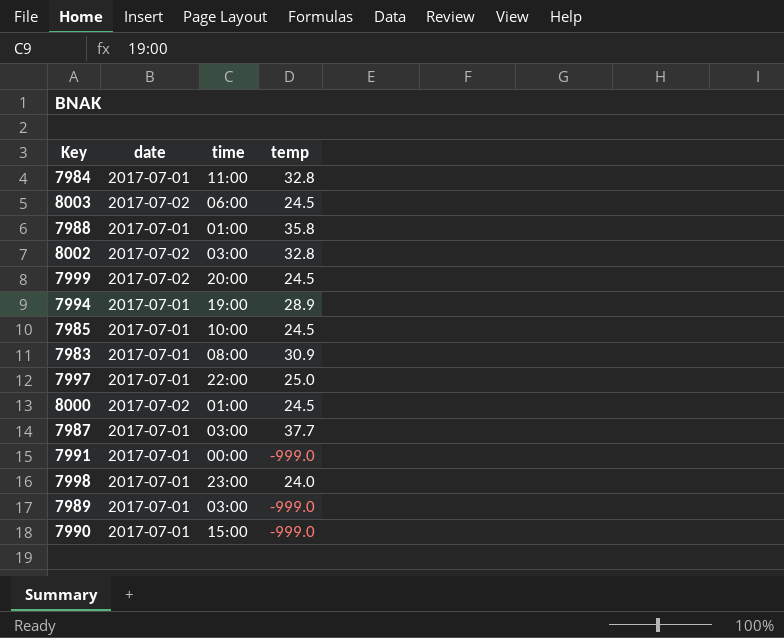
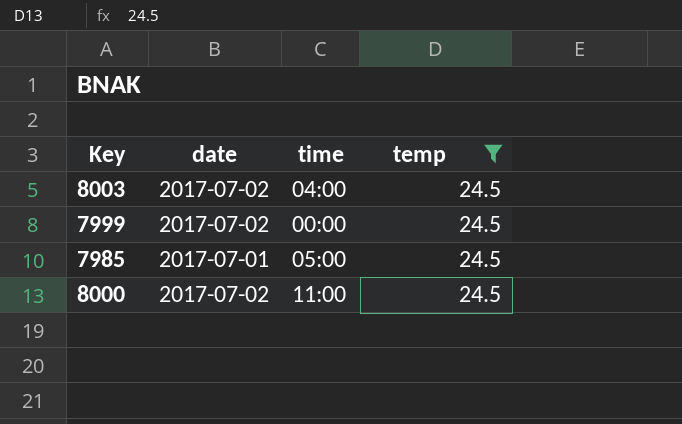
filter: none -> temp = 24.5
8003 | time: 06:00 -> 04:00
7999 | time: 20:00 -> 00:00
7985 | time: 10:00 -> 05:00
8000 | time: 01:00 -> 11:00

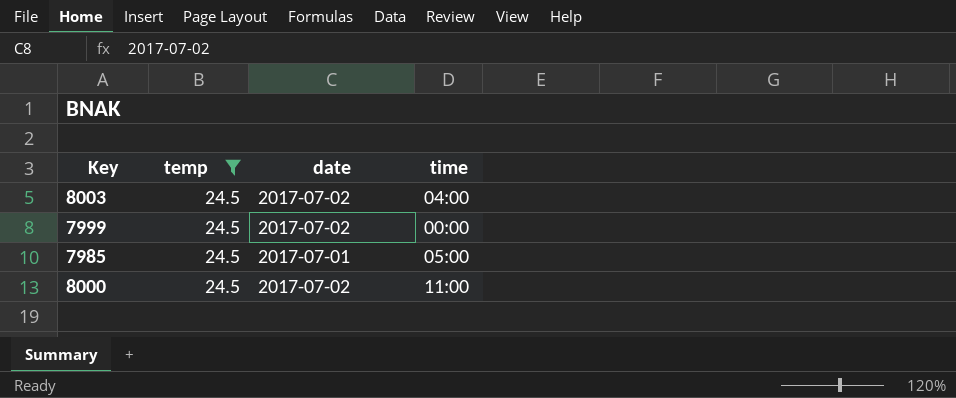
column temp | position: 4 -> 2

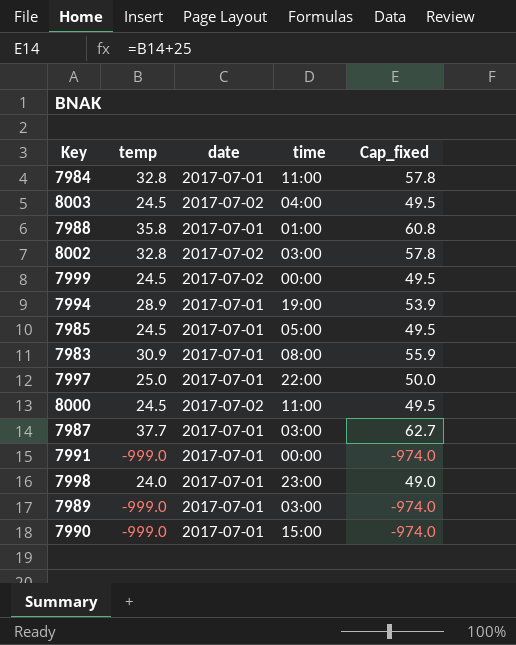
filter: temp = 24.5 -> none
column Cap_fixed | formula: none -> [temp] + 25

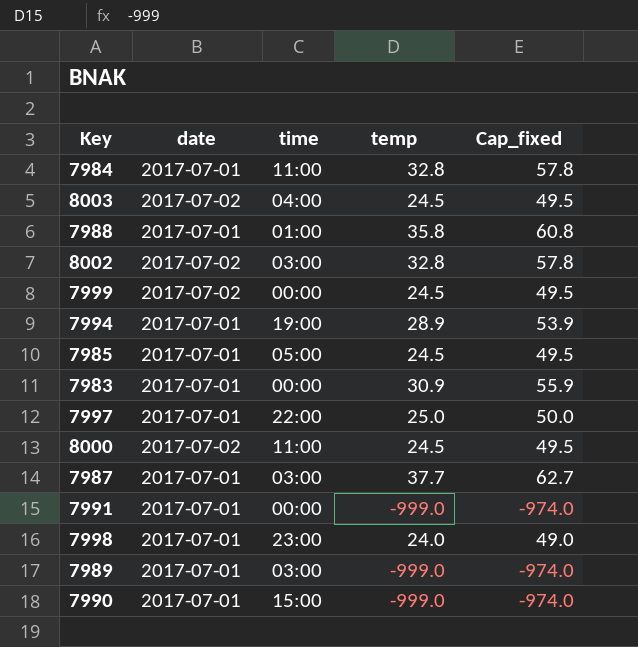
column temp | position: 2 -> 4
7983 | time: 08:00 -> 00:00

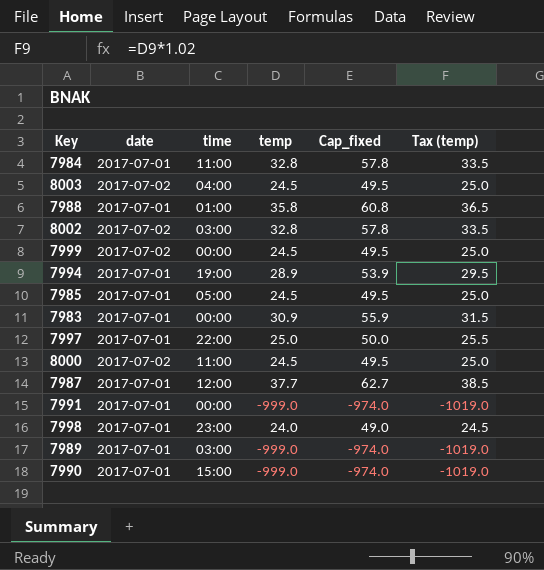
column Tax (temp) | formula: none -> [temp] * 1.02
7987 | time: 03:00 -> 12:00

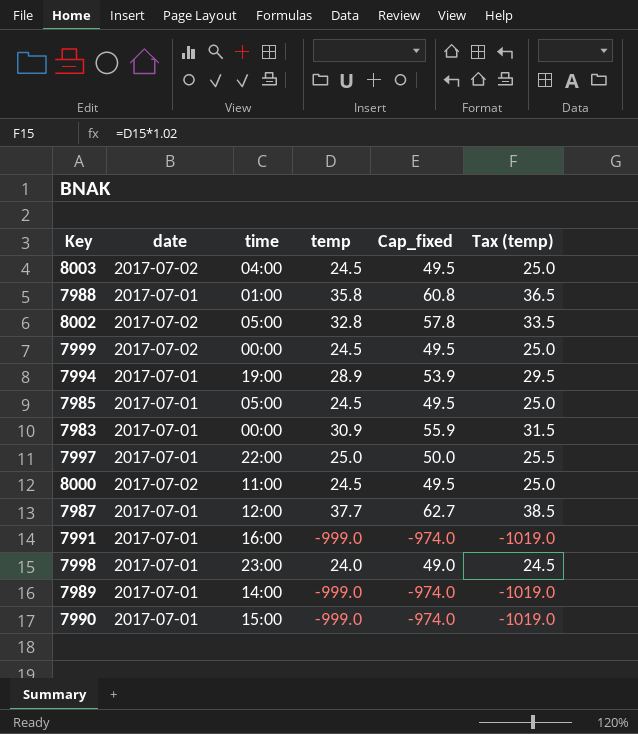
row 7984: 2017-07-01 | 11:00 | 32.8 | 57.8 | 33.5 -> none
8002 | time: 03:00 -> 05:00
7991 | time: 00:00 -> 16:00
7989 | time: 03:00 -> 14:00

